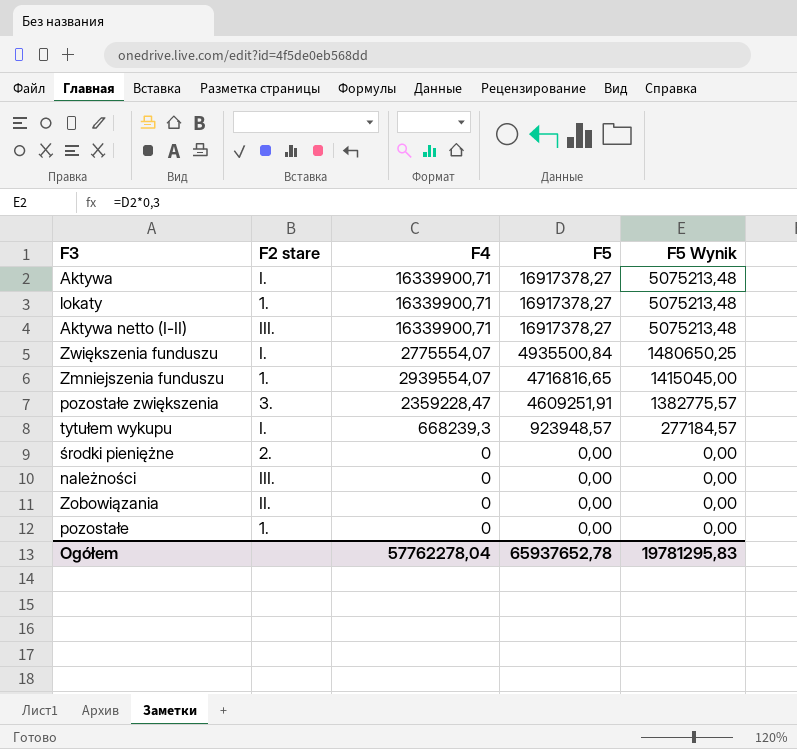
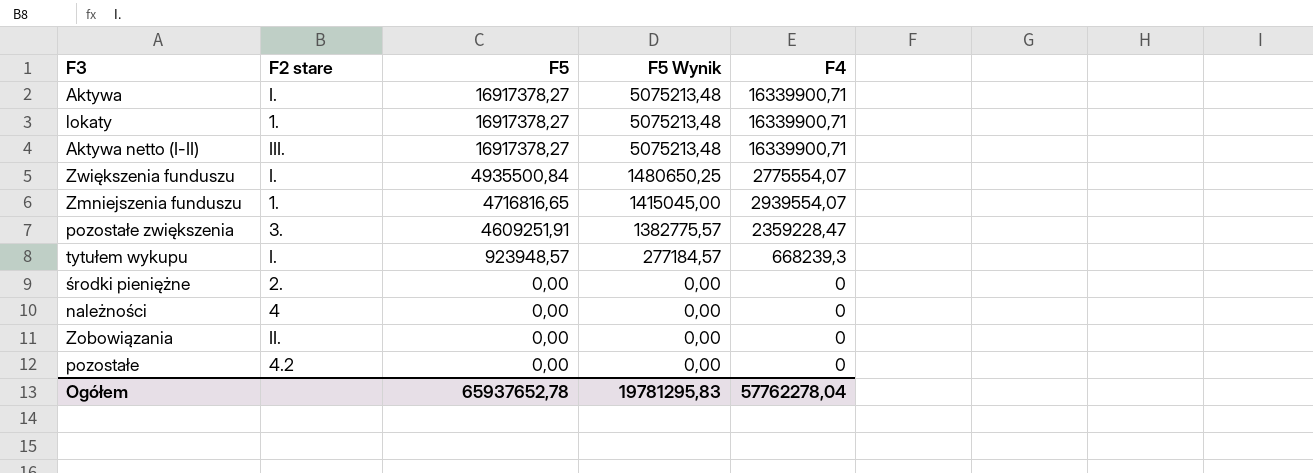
column F4 | position: 3 -> 5
należności | F2 stare: III. -> 4
pozostałe | F2 stare: 1. -> 4.2

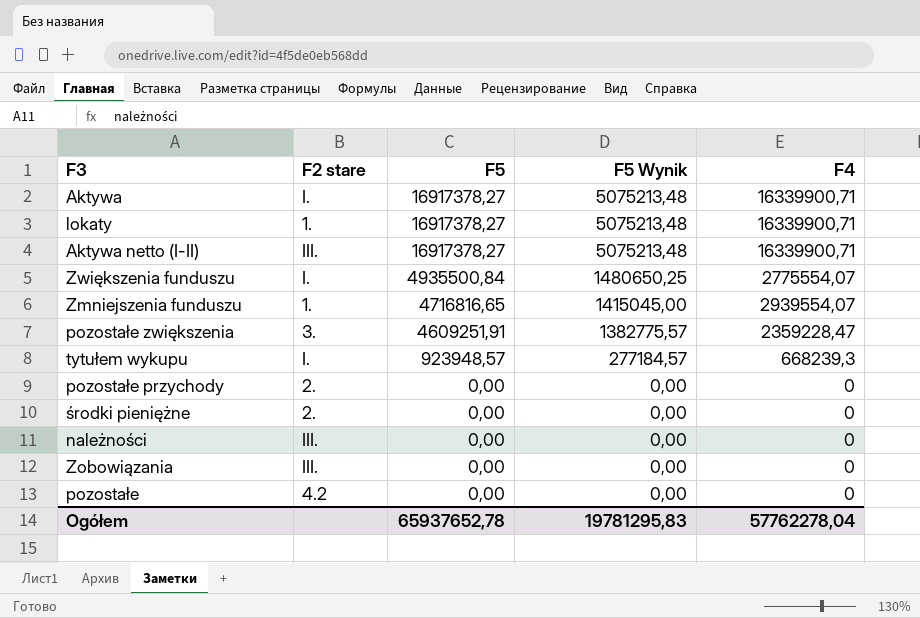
row pozostałe przychody: none -> 2. | 0,00 | 0,00 | 0
należności | F2 stare: 4 -> III.
Zobowiązania | F2 stare: II. -> III.

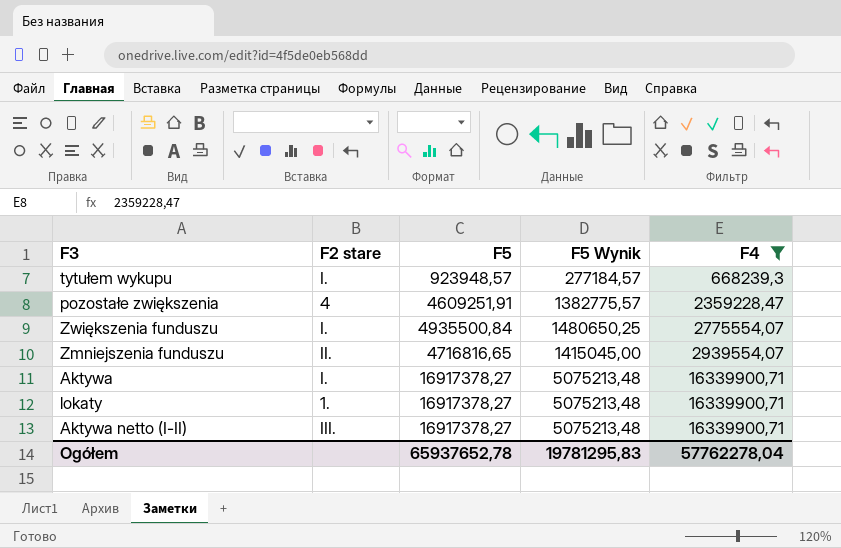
filter: none -> F4 != 0
row order: F5 descending -> F4 ascending
pozostałe zwiększenia | F2 stare: 3. -> 4
Zmniejszenia funduszu | F2 stare: 1. -> II.

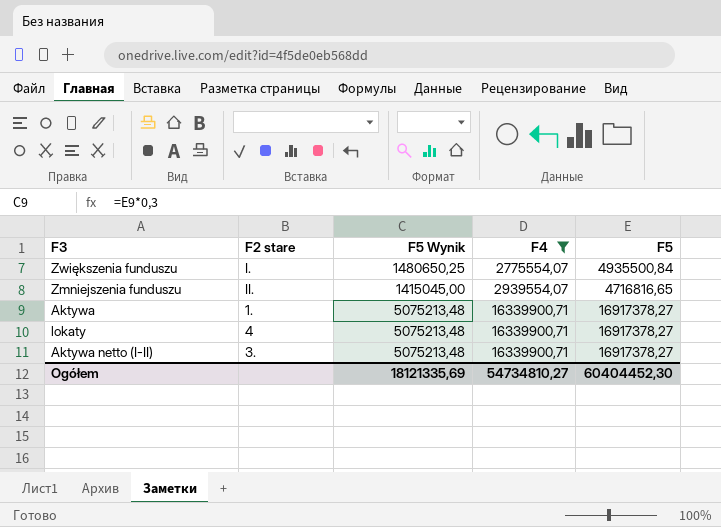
column F5 | position: 3 -> 5
row tytułem wykupu: I. | 923948,57 | 277184,57 | 668239,3 -> none
row pozostałe zwiększenia: 4 | 4609251,91 | 1382775,57 | 2359228,47 -> none
Aktywa | F2 stare: I. -> 1.
lokaty | F2 stare: 1. -> 4
Aktywa netto (I-II) | F2 stare: III. -> 3.
Ogółem | F5 Wynik: 19781295,83 -> 18121335,69
Ogółem | F4: 57762278,04 -> 54734810,27
Ogółem | F5: 65937652,78 -> 60404452,30

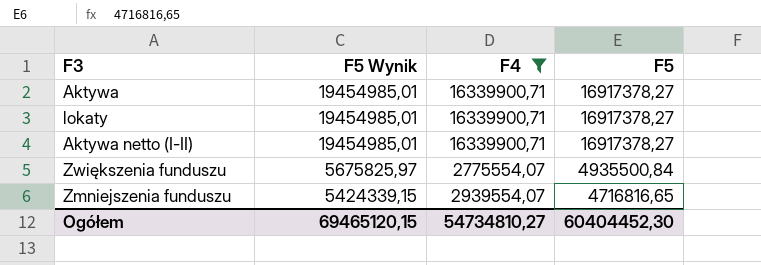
row order: F4 ascending -> F5 Wynik descending
column F2 stare | position: 2 -> none
column F5 Wynik | formula: [F5] * 0,3 -> [F5] * 1,15
Ogółem | F5 Wynik: 18121335,69 -> 69465120,15

